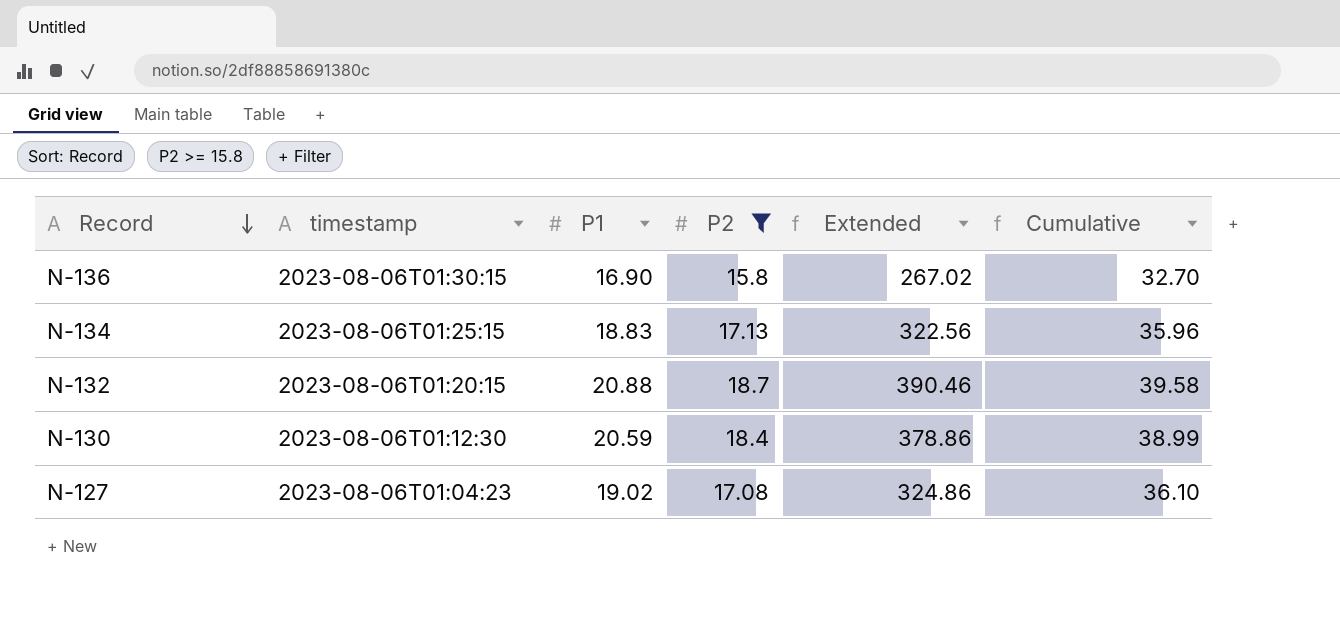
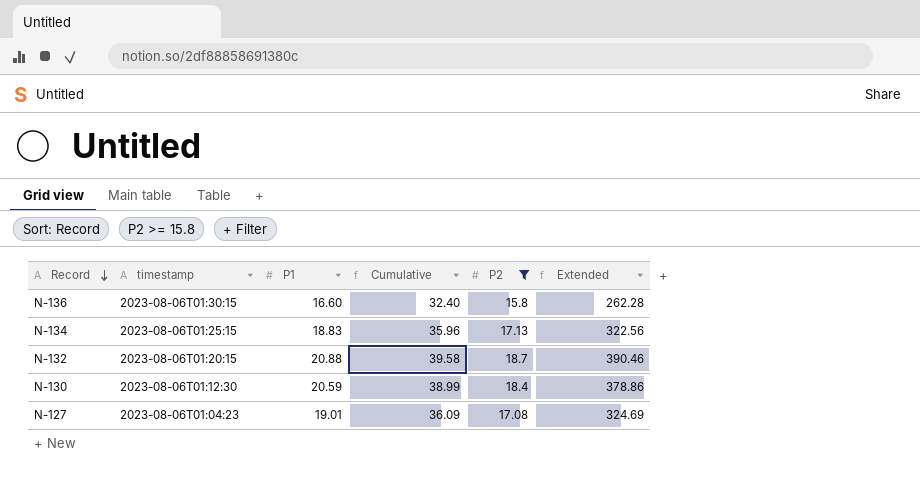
column Cumulative | position: 6 -> 4
N-136 | P1: 16.90 -> 16.60
N-136 | Cumulative: 32.70 -> 32.40
N-136 | Extended: 267.02 -> 262.28
N-127 | P1: 19.02 -> 19.01
N-127 | Cumulative: 36.10 -> 36.09
N-127 | Extended: 324.86 -> 324.69

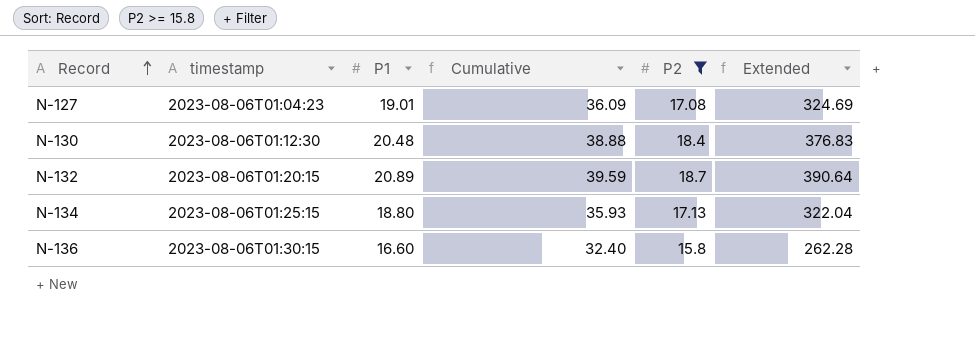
row order: Record descending -> Record ascending
N-130 | P1: 20.59 -> 20.48
N-130 | Cumulative: 38.99 -> 38.88
N-130 | Extended: 378.86 -> 376.83
N-132 | P1: 20.88 -> 20.89
N-132 | Cumulative: 39.58 -> 39.59
N-132 | Extended: 390.46 -> 390.64
N-134 | P1: 18.83 -> 18.80
N-134 | Cumulative: 35.96 -> 35.93
N-134 | Extended: 322.56 -> 322.04

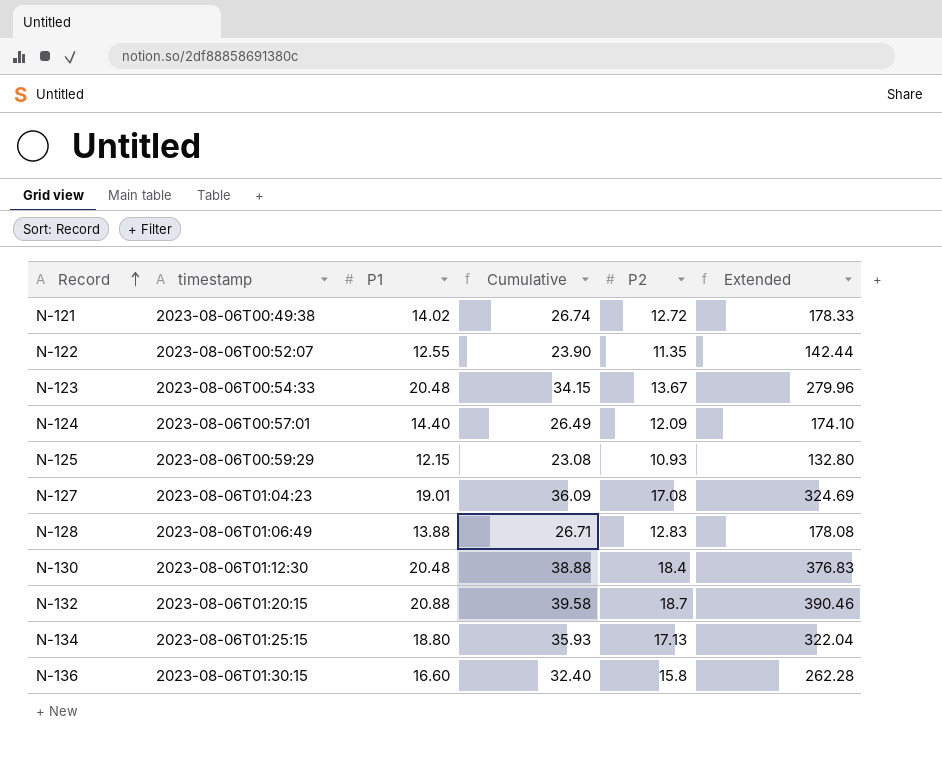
filter: P2 >= 15.8 -> none
N-132 | P1: 20.89 -> 20.88
N-132 | Cumulative: 39.59 -> 39.58
N-132 | Extended: 390.64 -> 390.46

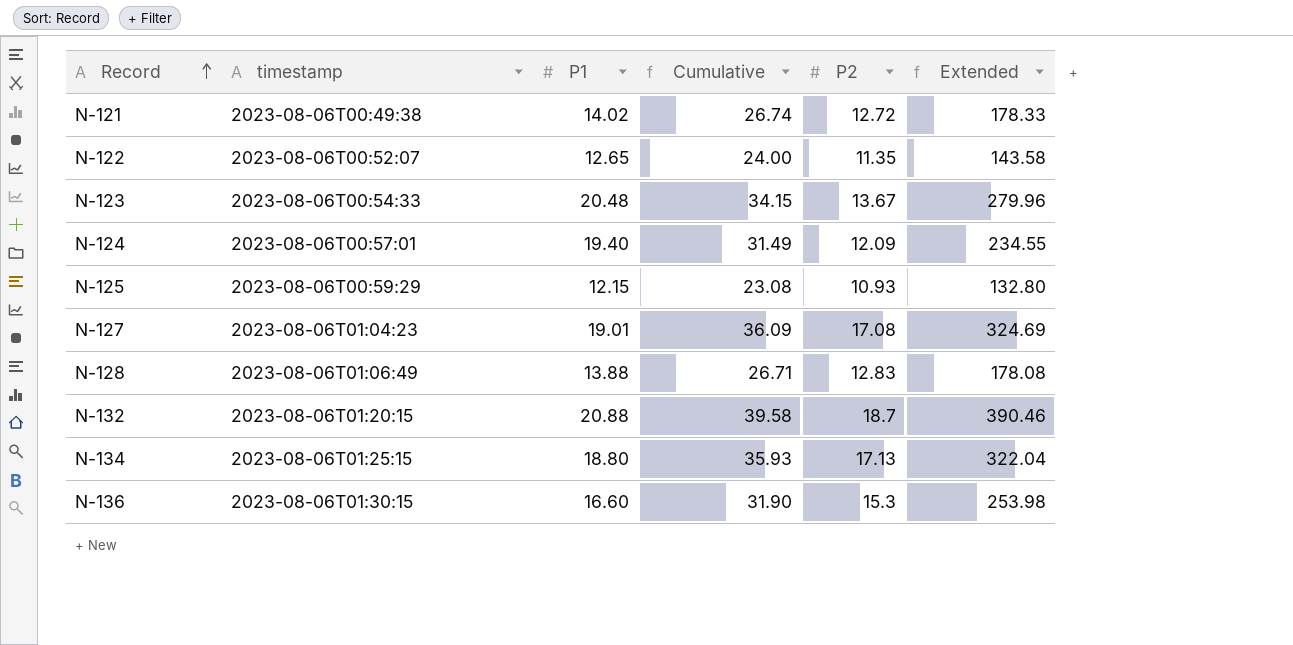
row N-130: 2023-08-06T01:12:30 | 20.48 | 38.88 | 18.4 | 376.83 -> none
N-122 | P1: 12.55 -> 12.65
N-122 | Cumulative: 23.90 -> 24.00
N-122 | Extended: 142.44 -> 143.58
N-124 | P1: 14.40 -> 19.40
N-124 | Cumulative: 26.49 -> 31.49
N-124 | Extended: 174.10 -> 234.55
N-136 | Cumulative: 32.40 -> 31.90
N-136 | P2: 15.8 -> 15.3
N-136 | Extended: 262.28 -> 253.98

